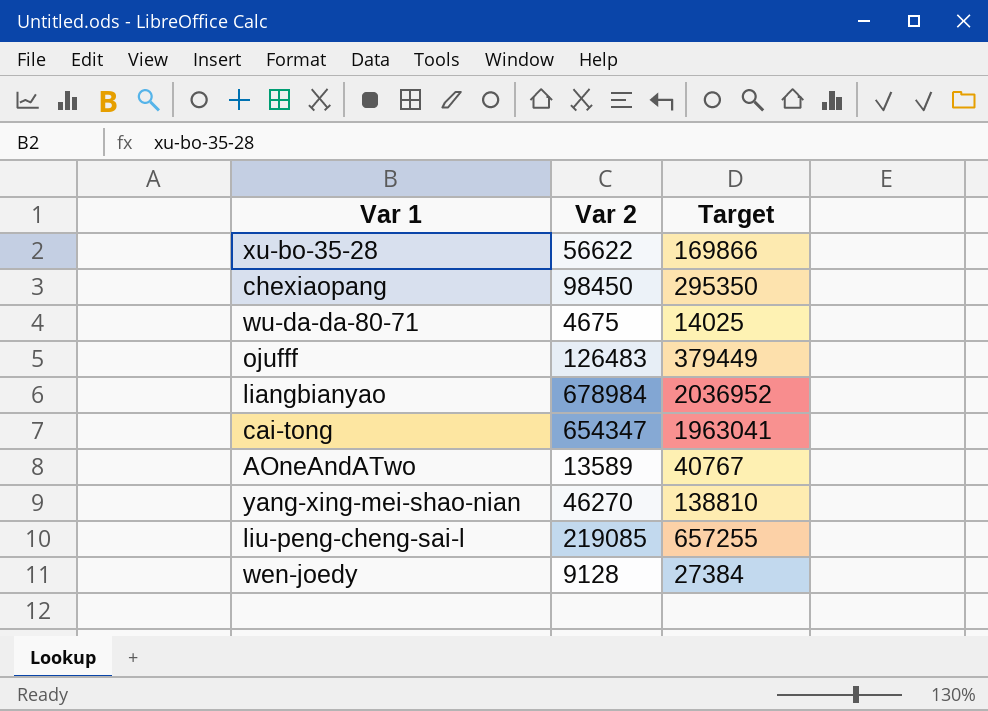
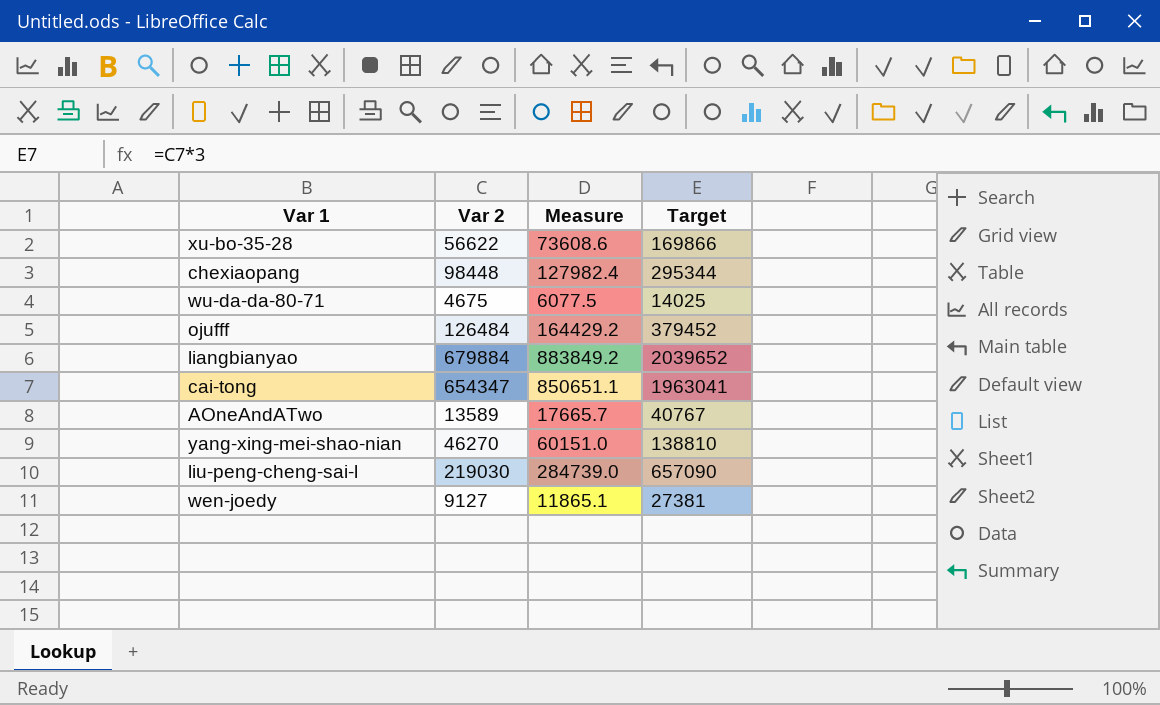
column Measure | formula: none -> [Var 2] * 1.3
chexiaopang | Var 2: 98450 -> 98448
chexiaopang | Target: 295350 -> 295344
ojufff | Var 2: 126483 -> 126484
ojufff | Target: 379449 -> 379452
liangbianyao | Var 2: 678984 -> 679884
liangbianyao | Target: 2036952 -> 2039652
liu-peng-cheng-sai-l | Var 2: 219085 -> 219030
liu-peng-cheng-sai-l | Target: 657255 -> 657090
wen-joedy | Var 2: 9128 -> 9127
wen-joedy | Target: 27384 -> 27381

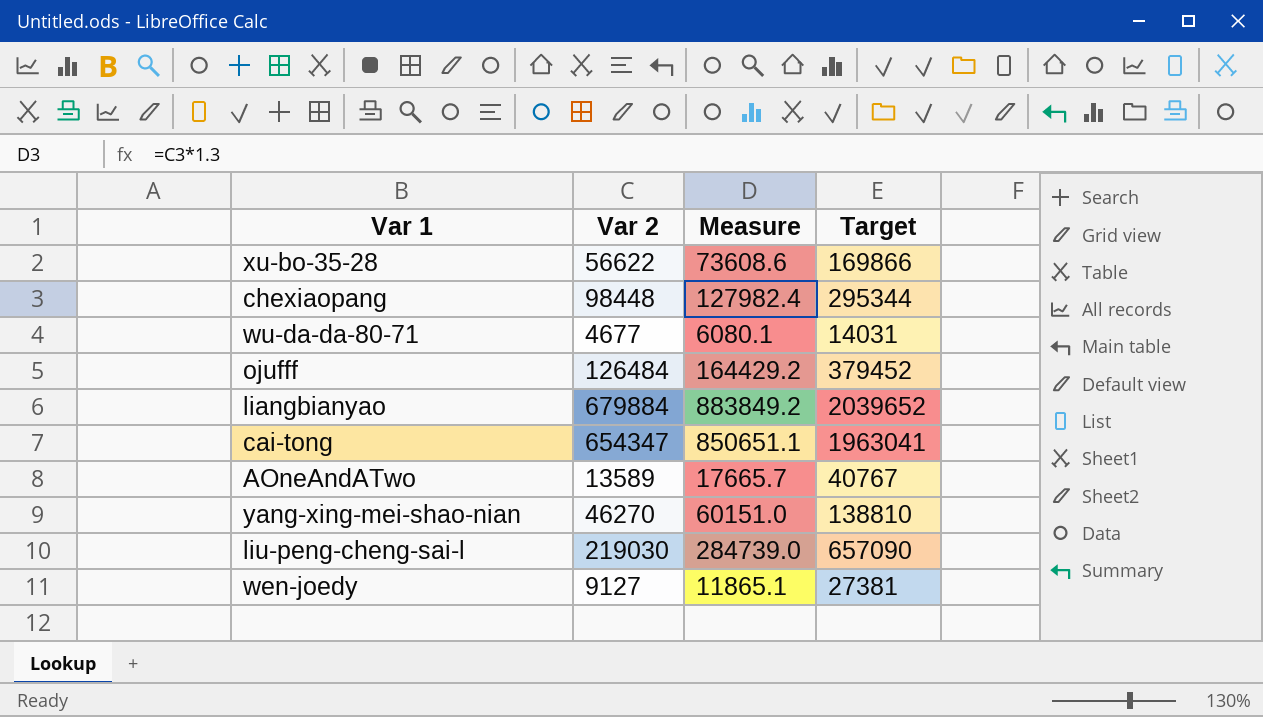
wu-da-da-80-71 | Var 2: 4675 -> 4677
wu-da-da-80-71 | Measure: 6077.5 -> 6080.1
wu-da-da-80-71 | Target: 14025 -> 14031

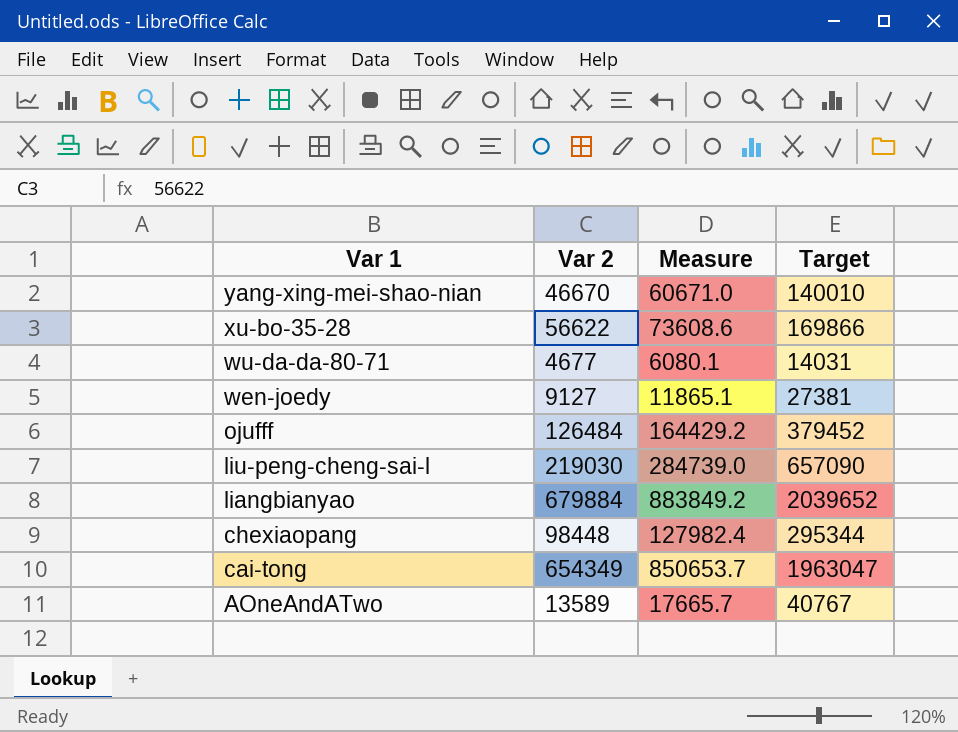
row order: none -> Var 1 descending
yang-xing-mei-shao-nian | Var 2: 46270 -> 46670
yang-xing-mei-shao-nian | Measure: 60151.0 -> 60671.0
yang-xing-mei-shao-nian | Target: 138810 -> 140010
cai-tong | Var 2: 654347 -> 654349
cai-tong | Measure: 850651.1 -> 850653.7
cai-tong | Target: 1963041 -> 1963047

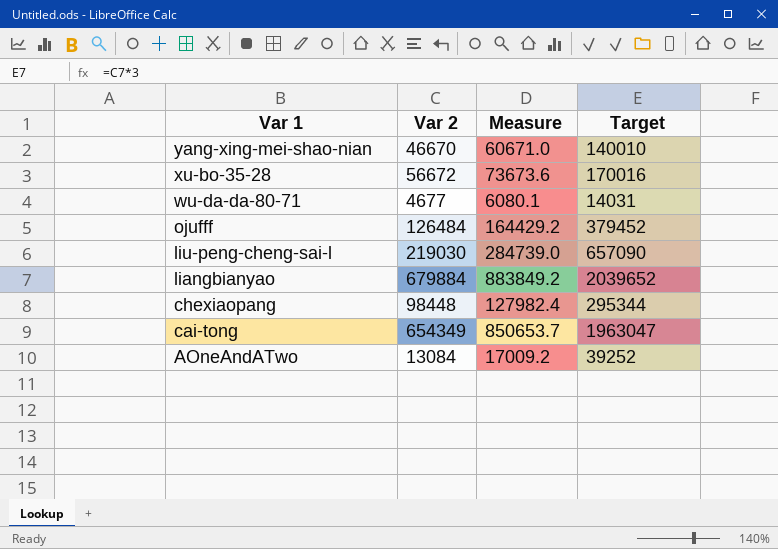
row wen-joedy: 9127 | 11865.1 | 27381 -> none
xu-bo-35-28 | Var 2: 56622 -> 56672
xu-bo-35-28 | Measure: 73608.6 -> 73673.6
xu-bo-35-28 | Target: 169866 -> 170016
AOneAndATwo | Var 2: 13589 -> 13084
AOneAndATwo | Measure: 17665.7 -> 17009.2
AOneAndATwo | Target: 40767 -> 39252

